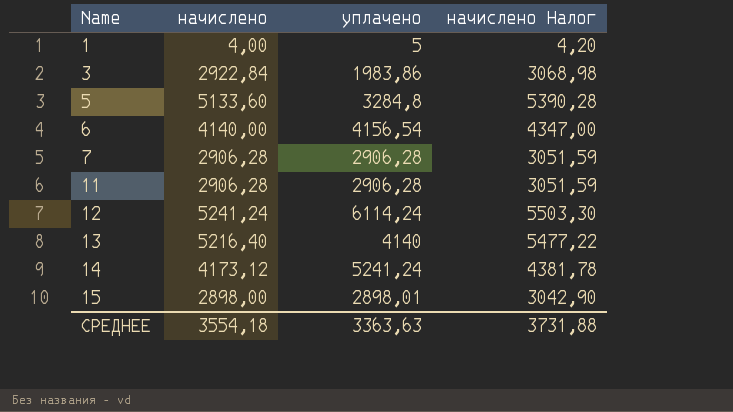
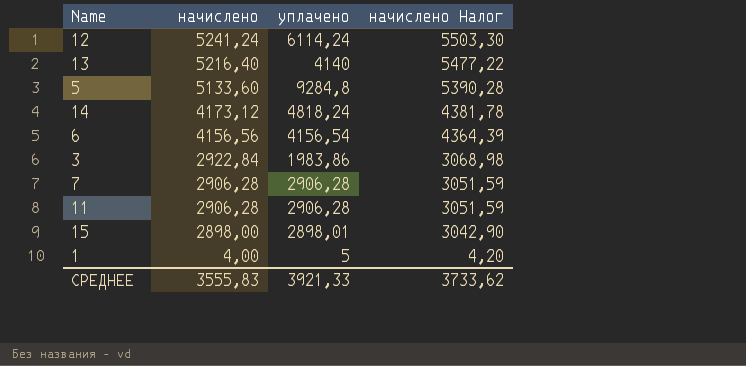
row order: Name ascending -> начислено descending
5 | уплачено: 3284,8 -> 9284,8
14 | уплачено: 5241,24 -> 4818,24
6 | начислено: 4140,00 -> 4156,56
6 | начислено Налог: 4347,00 -> 4364,39
СРЕДНЕЕ | начислено: 3554,18 -> 3555,83
СРЕДНЕЕ | уплачено: 3363,63 -> 3921,33
СРЕДНЕЕ | начислено Налог: 3731,88 -> 3733,62

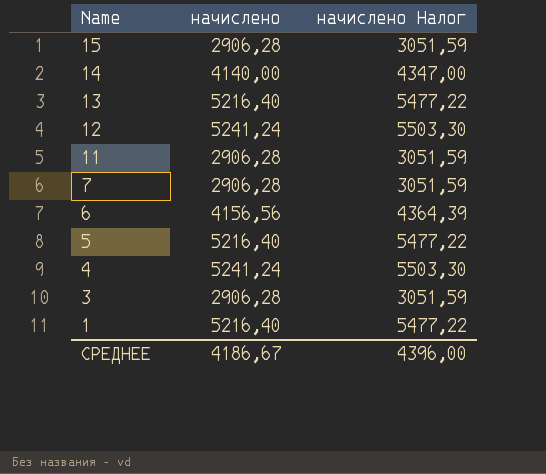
row order: начислено descending -> Name descending
column уплачено | position: 3 -> none
15 | начислено: 2898,00 -> 2906,28
15 | начислено Налог: 3042,90 -> 3051,59
14 | начислено: 4173,12 -> 4140,00
14 | начислено Налог: 4381,78 -> 4347,00
5 | начислено: 5133,60 -> 5216,40
5 | начислено Налог: 5390,28 -> 5477,22
row 4: none -> 5241,24 | 5503,30
3 | начислено: 2922,84 -> 2906,28
3 | начислено Налог: 3068,98 -> 3051,59
1 | начислено: 4,00 -> 5216,40
1 | начислено Налог: 4,20 -> 5477,22
СРЕДНЕЕ | начислено: 3555,83 -> 4186,67
СРЕДНЕЕ | начислено Налог: 3733,62 -> 4396,00

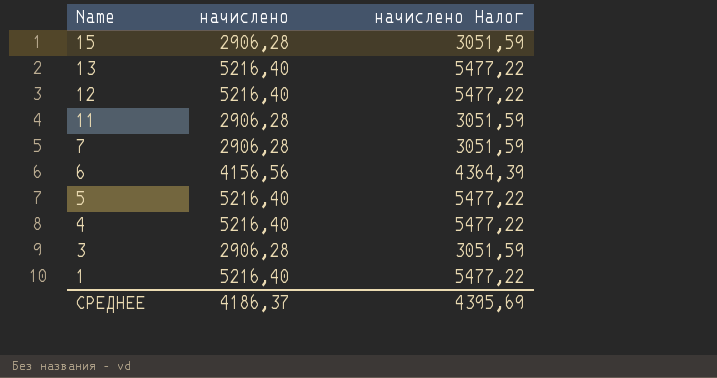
row 14: 4140,00 | 4347,00 -> none
12 | начислено: 5241,24 -> 5216,40
12 | начислено Налог: 5503,30 -> 5477,22
4 | начислено: 5241,24 -> 5216,40
4 | начислено Налог: 5503,30 -> 5477,22
СРЕДНЕЕ | начислено: 4186,67 -> 4186,37
СРЕДНЕЕ | начислено Налог: 4396,00 -> 4395,69

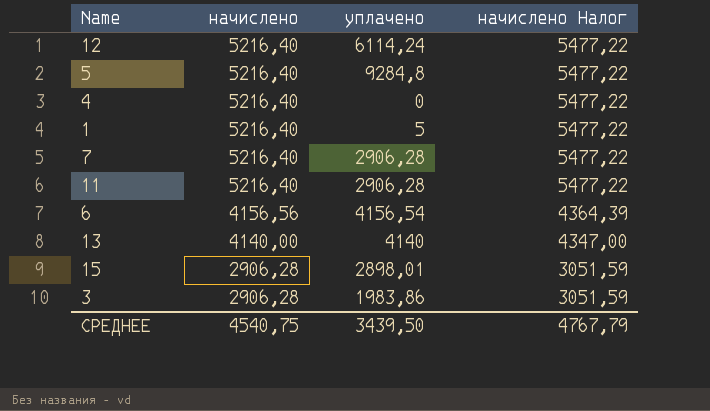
row order: Name descending -> начислено descending
column уплачено | position: none -> 3
7 | начислено: 2906,28 -> 5216,40
7 | начислено Налог: 3051,59 -> 5477,22
11 | начислено: 2906,28 -> 5216,40
11 | начислено Налог: 3051,59 -> 5477,22
13 | начислено: 5216,40 -> 4140,00
13 | начислено Налог: 5477,22 -> 4347,00
СРЕДНЕЕ | начислено: 4186,37 -> 4540,75
СРЕДНЕЕ | начислено Налог: 4395,69 -> 4767,79

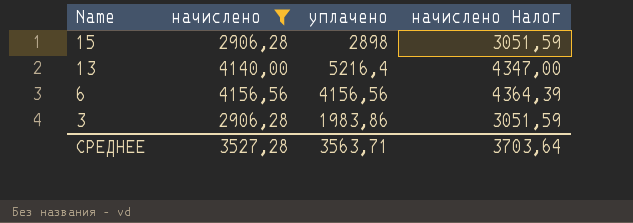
filter: none -> начислено != 5216,40
row order: начислено descending -> Name descending
15 | уплачено: 2898,01 -> 2898
13 | уплачено: 4140 -> 5216,4
6 | уплачено: 4156,54 -> 4156,56
СРЕДНЕЕ | начислено: 4540,75 -> 3527,28
СРЕДНЕЕ | уплачено: 3439,50 -> 3563,71
СРЕДНЕЕ | начислено Налог: 4767,79 -> 3703,64

